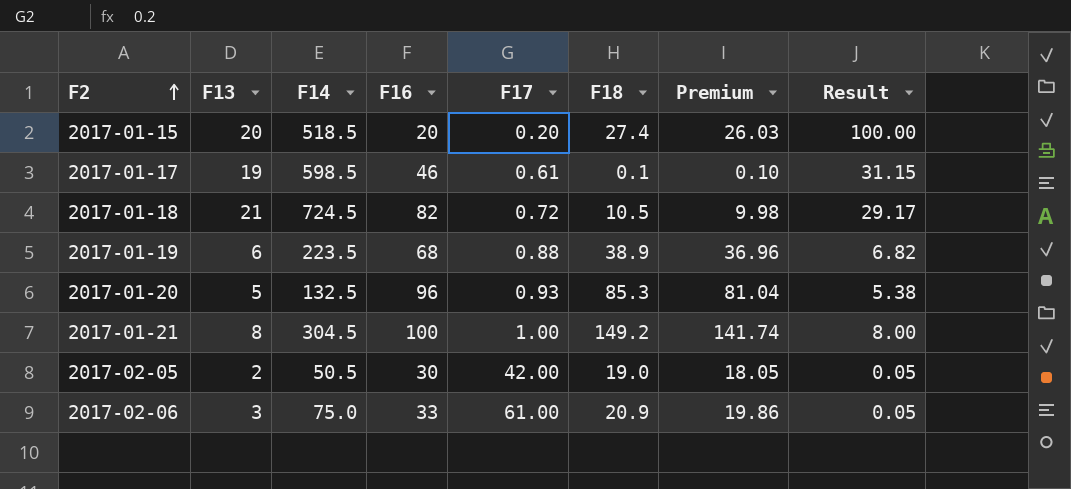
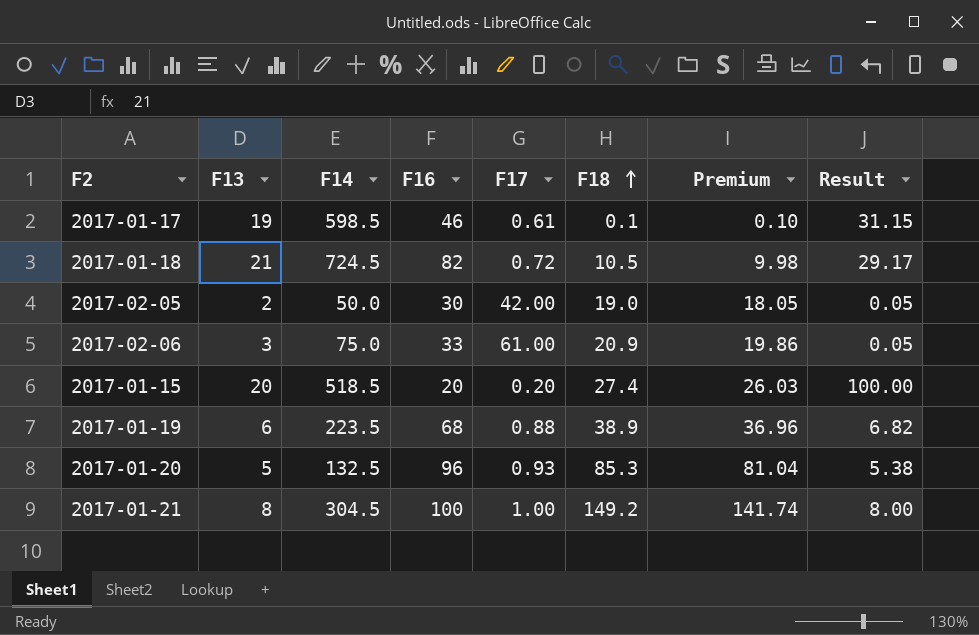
row order: F2 ascending -> F18 ascending
2017-02-05 | F14: 50.5 -> 50.0

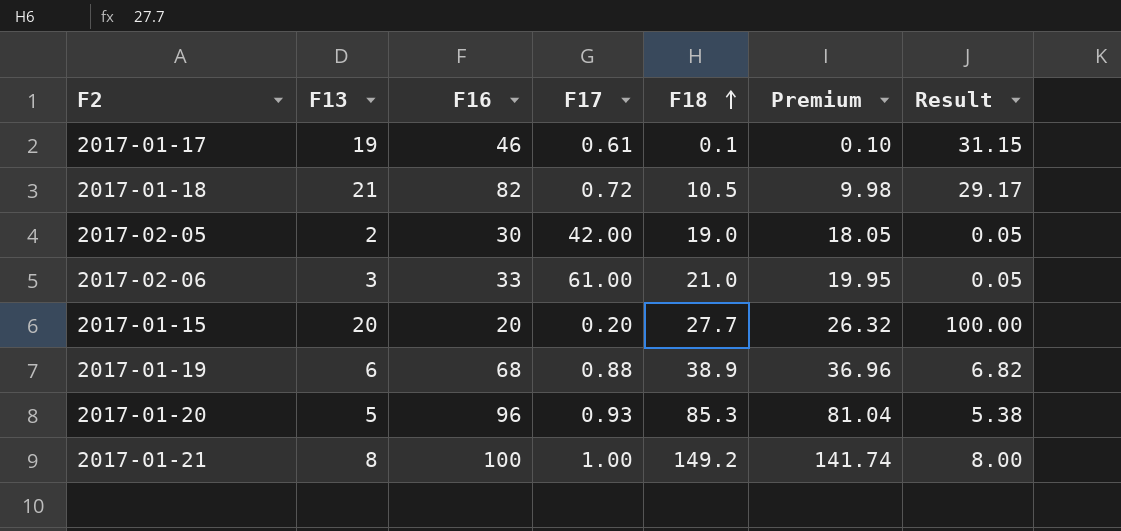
column F14 | position: 3 -> none
2017-02-06 | F18: 20.9 -> 21.0
2017-02-06 | Premium: 19.86 -> 19.95
2017-01-15 | F18: 27.4 -> 27.7
2017-01-15 | Premium: 26.03 -> 26.32

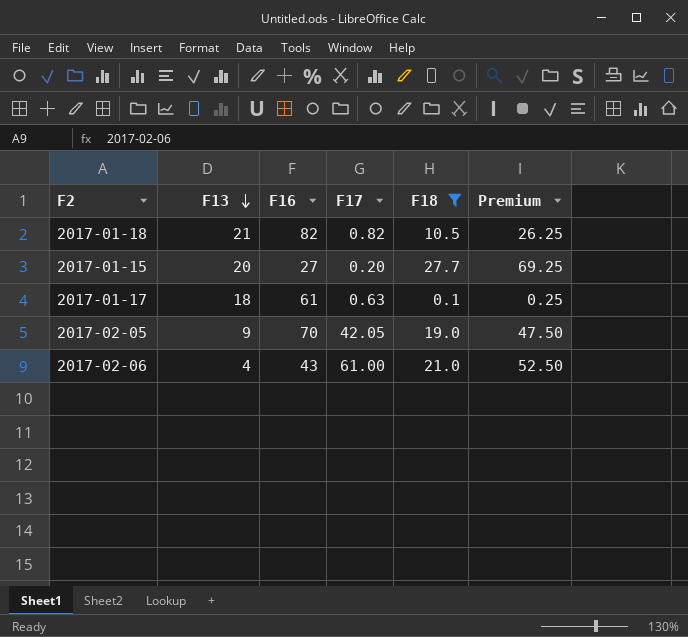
filter: none -> F18 <= 27.7
row order: F18 ascending -> F13 descending
column Result | formula: [F13] / [F17] -> none
column Premium | formula: [F18] * 0.95 -> [F18] * 2.5
2017-01-18 | F17: 0.72 -> 0.82
2017-01-15 | F16: 20 -> 27
2017-01-17 | F13: 19 -> 18
2017-01-17 | F16: 46 -> 61
2017-01-17 | F17: 0.61 -> 0.63
2017-02-05 | F13: 2 -> 9
2017-02-05 | F16: 30 -> 70
2017-02-05 | F17: 42.00 -> 42.05
2017-02-06 | F13: 3 -> 4
2017-02-06 | F16: 33 -> 43

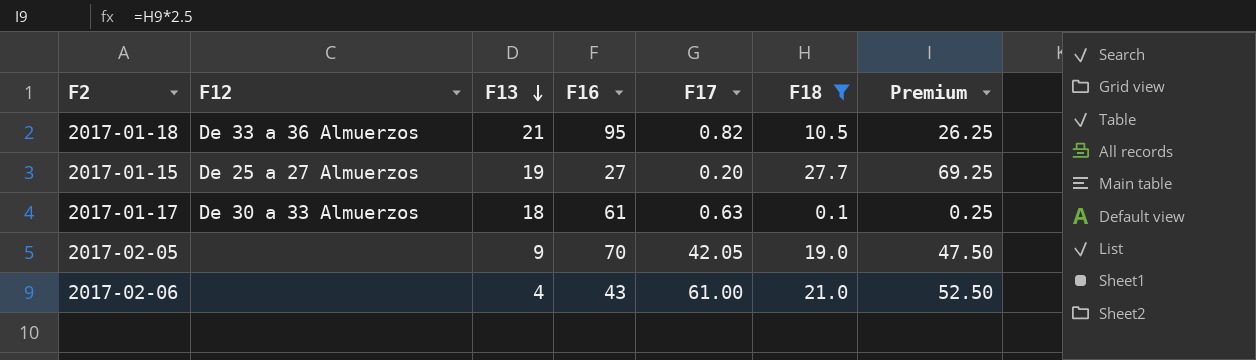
column F12 | position: none -> 2
2017-01-18 | F16: 82 -> 95
2017-01-15 | F13: 20 -> 19

